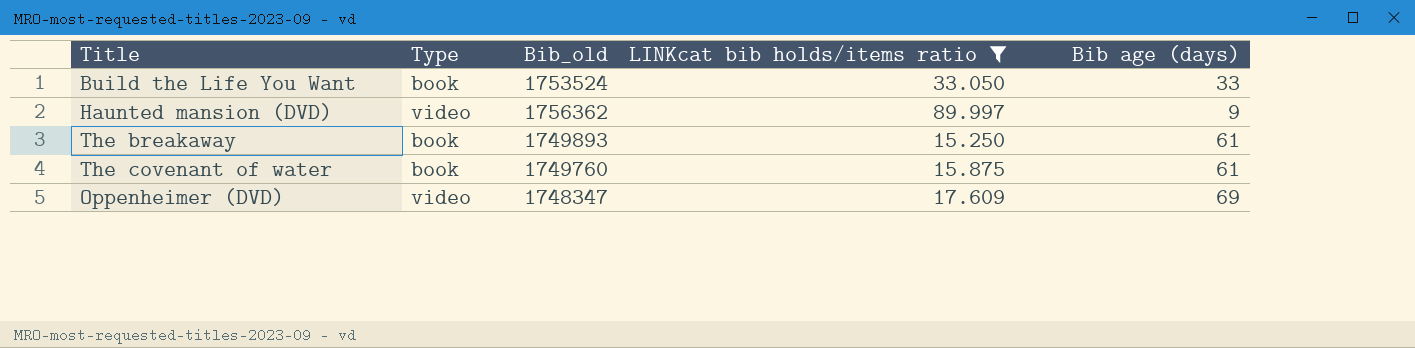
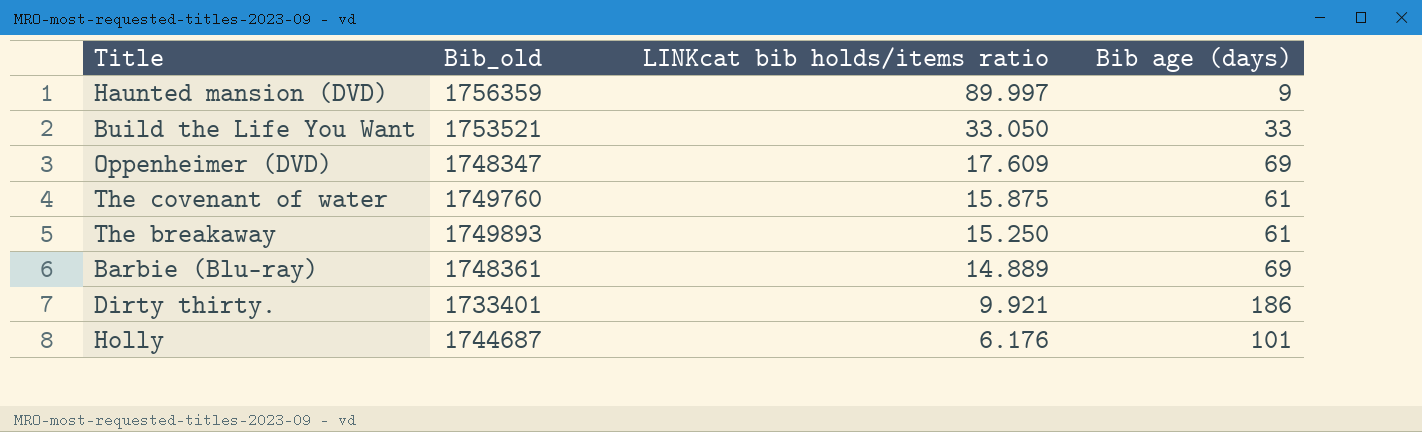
filter: LINKcat bib holds/items ratio >= 15.250 -> none
row order: none -> LINKcat bib holds/items ratio descending
column Type | position: 2 -> none
Haunted mansion (DVD) | Bib_old: 1756362 -> 1756359
Build the Life You Want | Bib_old: 1753524 -> 1753521

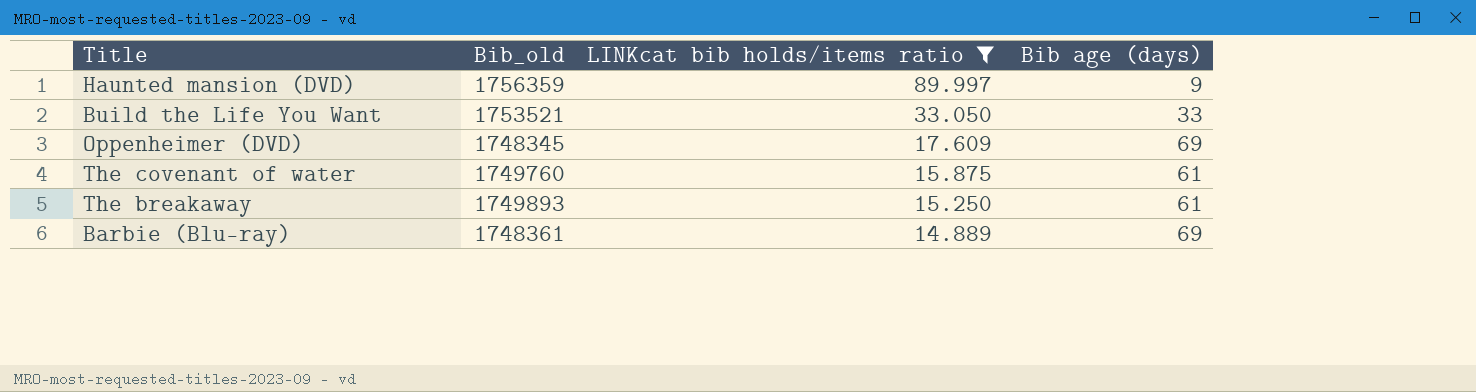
filter: none -> LINKcat bib holds/items ratio >= 14.889
Oppenheimer (DVD) | Bib_old: 1748347 -> 1748345

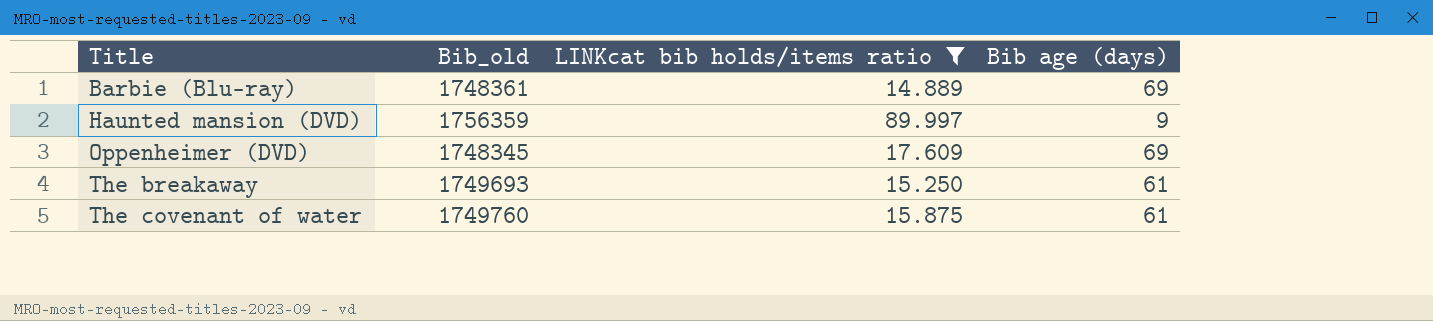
row order: LINKcat bib holds/items ratio descending -> Title ascending
row Build the Life You Want: 1753521 | 33.050 | 33 -> none
The breakaway | Bib_old: 1749893 -> 1749693

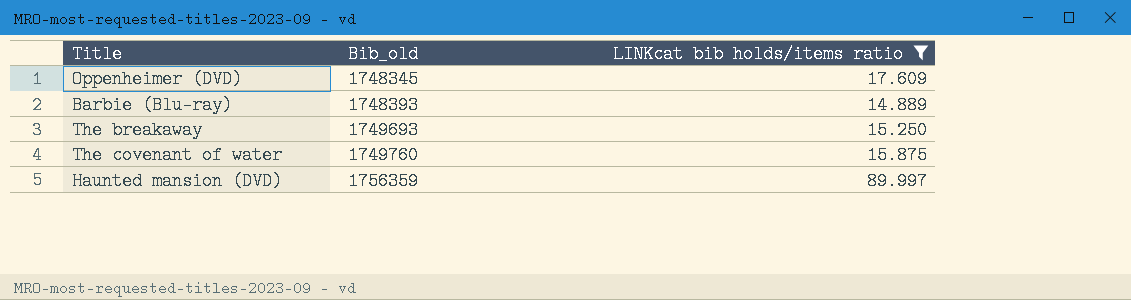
row order: Title ascending -> Bib_old ascending
column Bib age (days) | position: 4 -> none
Barbie (Blu-ray) | Bib_old: 1748361 -> 1748393

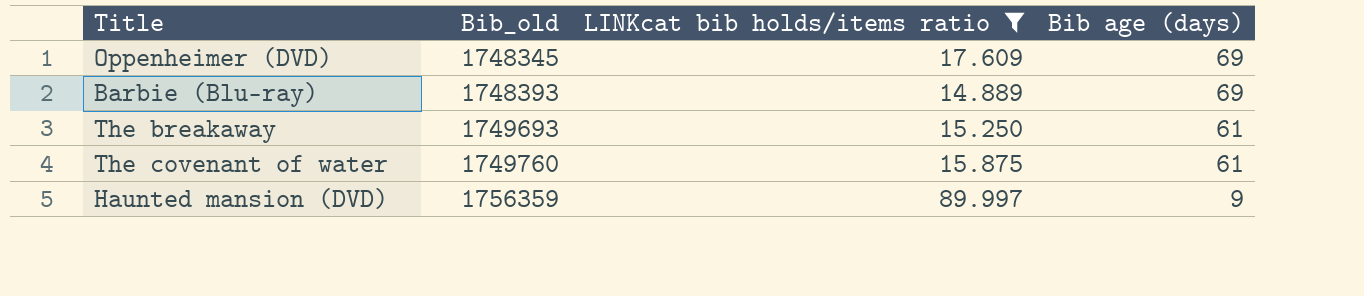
column Bib age (days) | position: none -> 4

